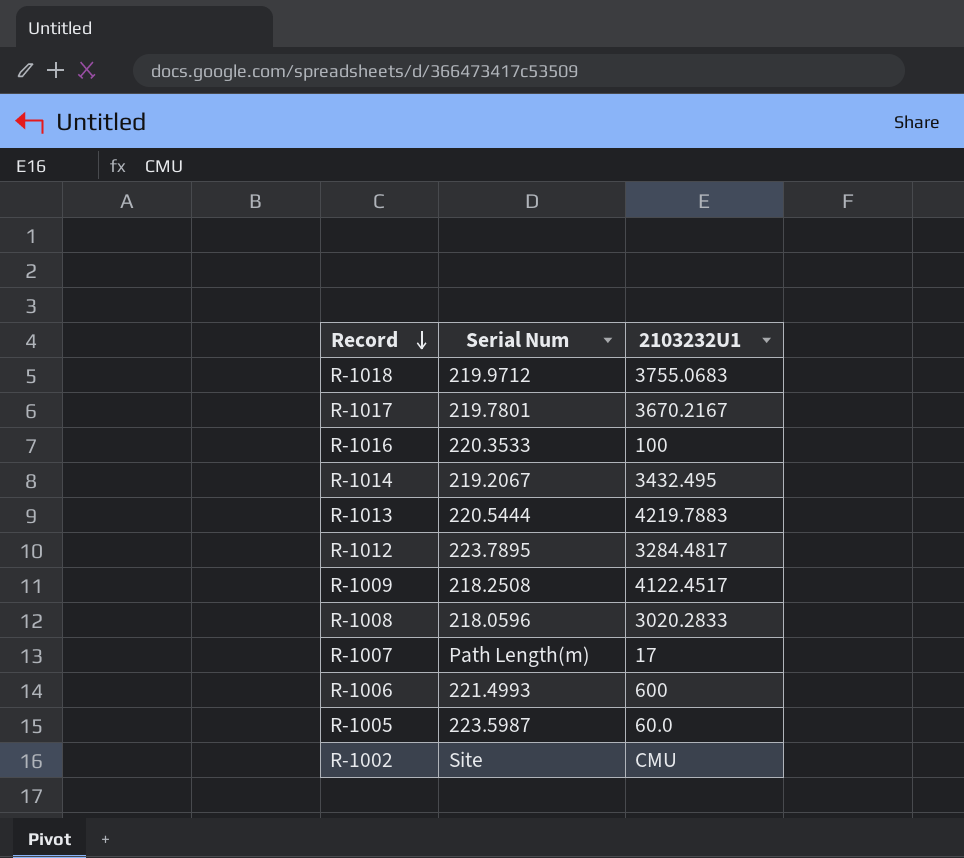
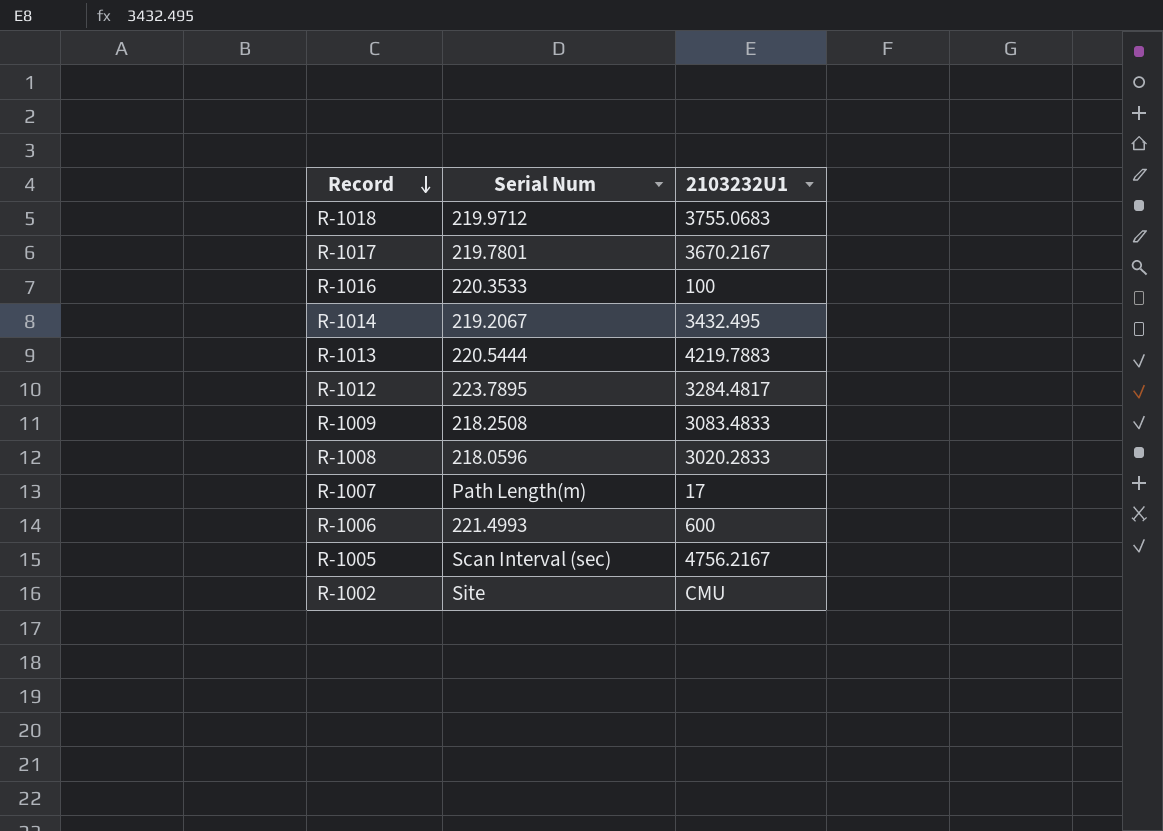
R-1009 | 2103232U1: 4122.4517 -> 3083.4833
R-1005 | Serial Num: 223.5987 -> Scan Interval (sec)
R-1005 | 2103232U1: 60.0 -> 4756.2167

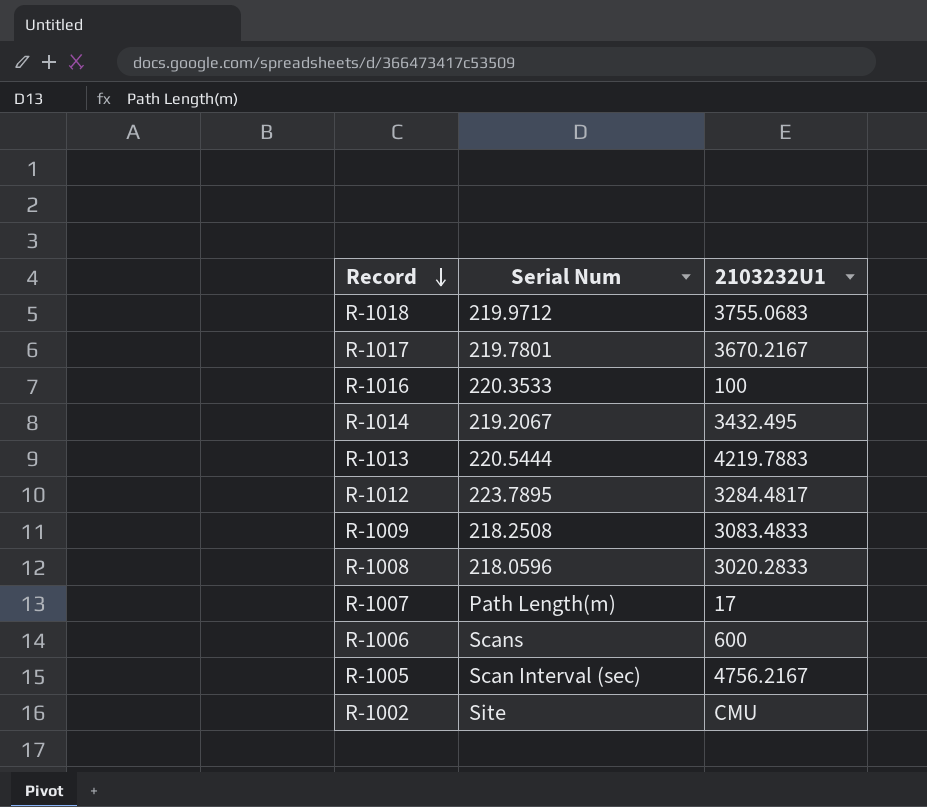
R-1006 | Serial Num: 221.4993 -> Scans

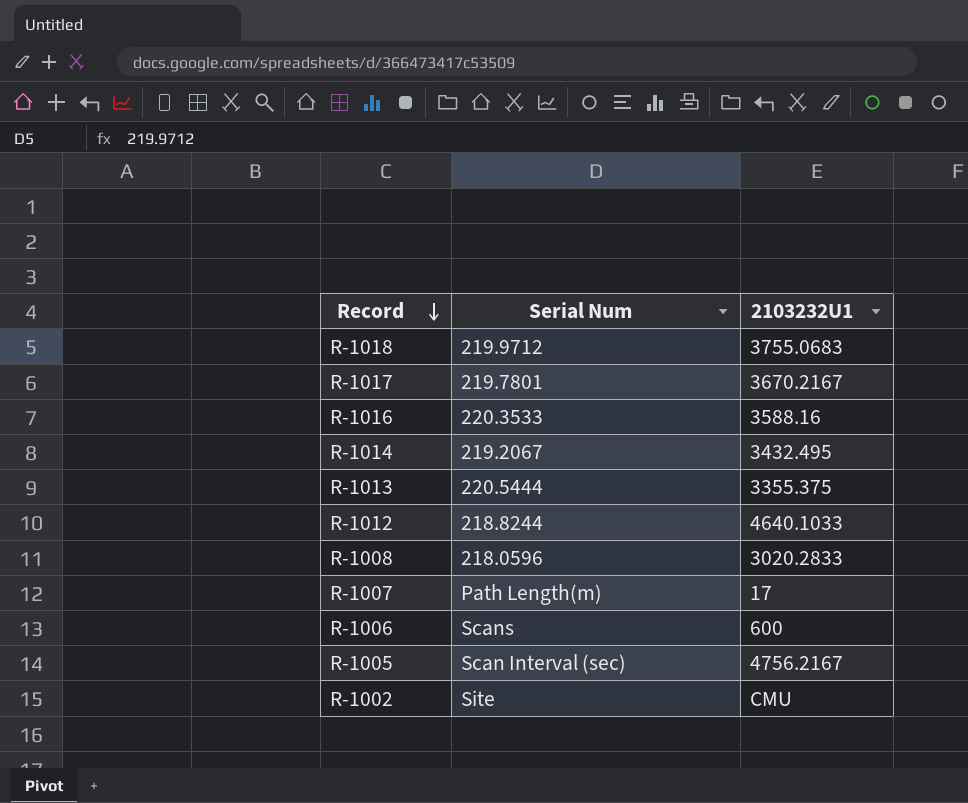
row R-1009: 218.2508 | 3083.4833 -> none
R-1016 | 2103232U1: 100 -> 3588.16
R-1013 | 2103232U1: 4219.7883 -> 3355.375
R-1012 | Serial Num: 223.7895 -> 218.8244
R-1012 | 2103232U1: 3284.4817 -> 4640.1033

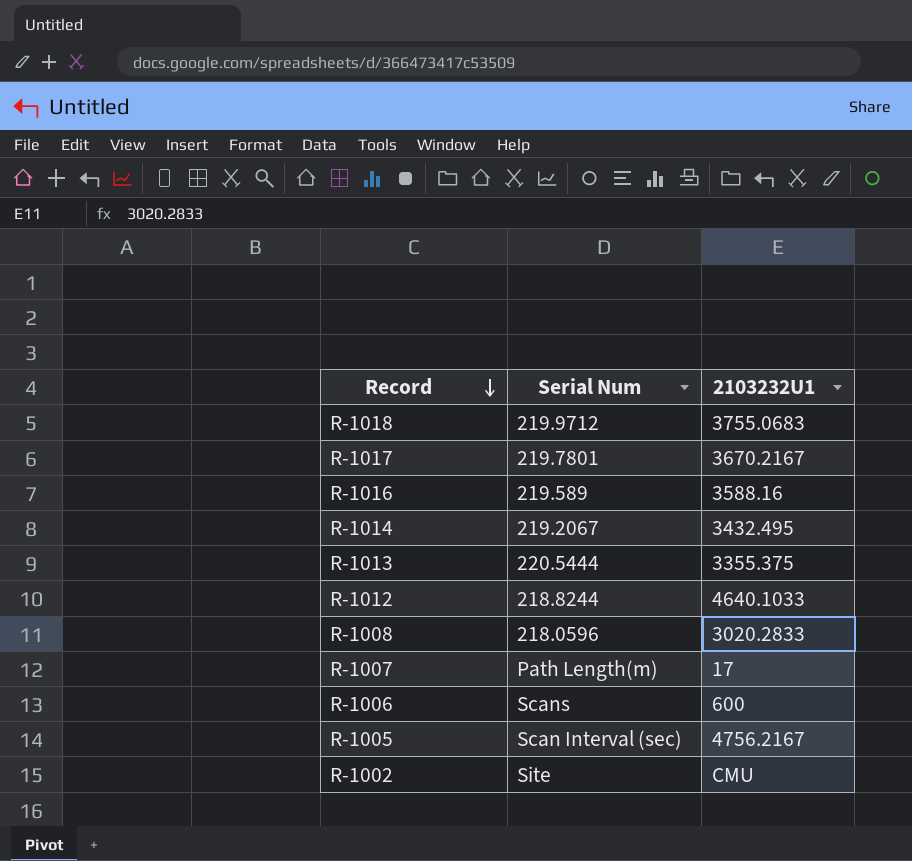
R-1016 | Serial Num: 220.3533 -> 219.589

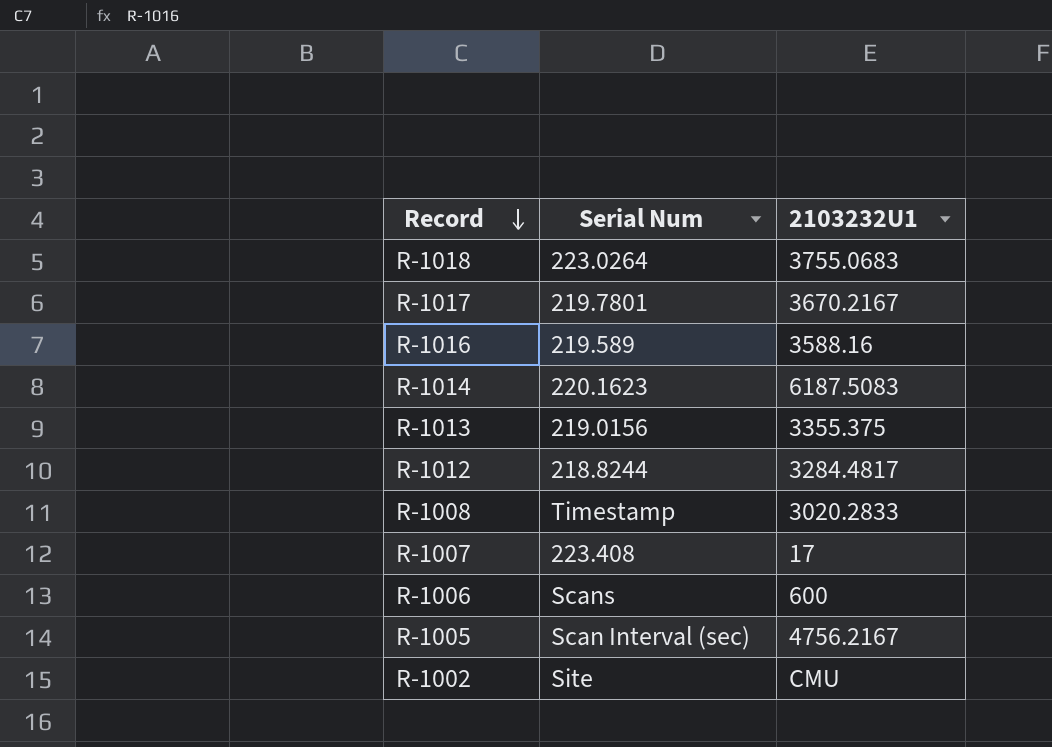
R-1018 | Serial Num: 219.9712 -> 223.0264
R-1014 | Serial Num: 219.2067 -> 220.1623
R-1014 | 2103232U1: 3432.495 -> 6187.5083
R-1013 | Serial Num: 220.5444 -> 219.0156
R-1012 | 2103232U1: 4640.1033 -> 3284.4817
R-1008 | Serial Num: 218.0596 -> Timestamp
R-1007 | Serial Num: Path Length(m) -> 223.408

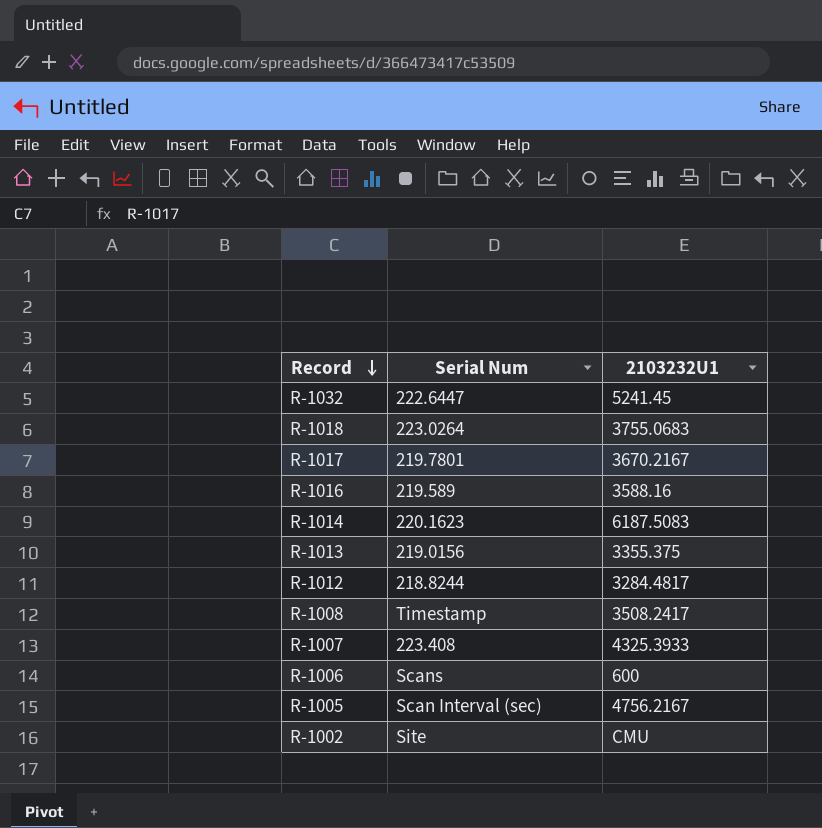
row R-1032: none -> 222.6447 | 5241.45
R-1008 | 2103232U1: 3020.2833 -> 3508.2417
R-1007 | 2103232U1: 17 -> 4325.3933

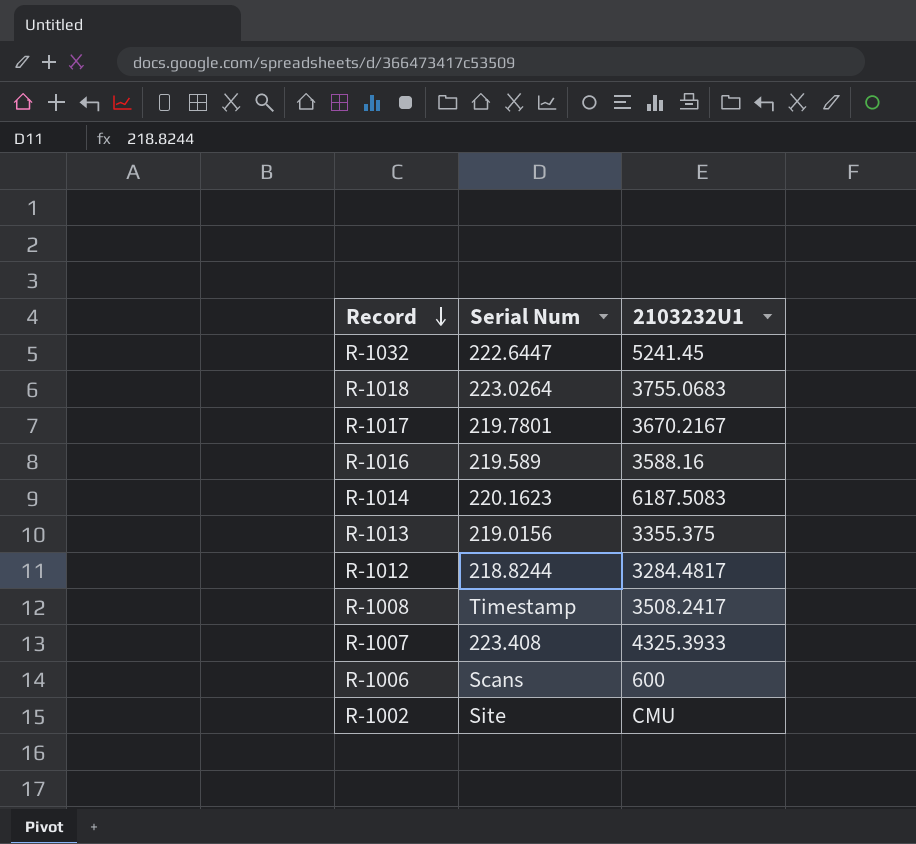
row R-1005: Scan Interval (sec) | 4756.2167 -> none

